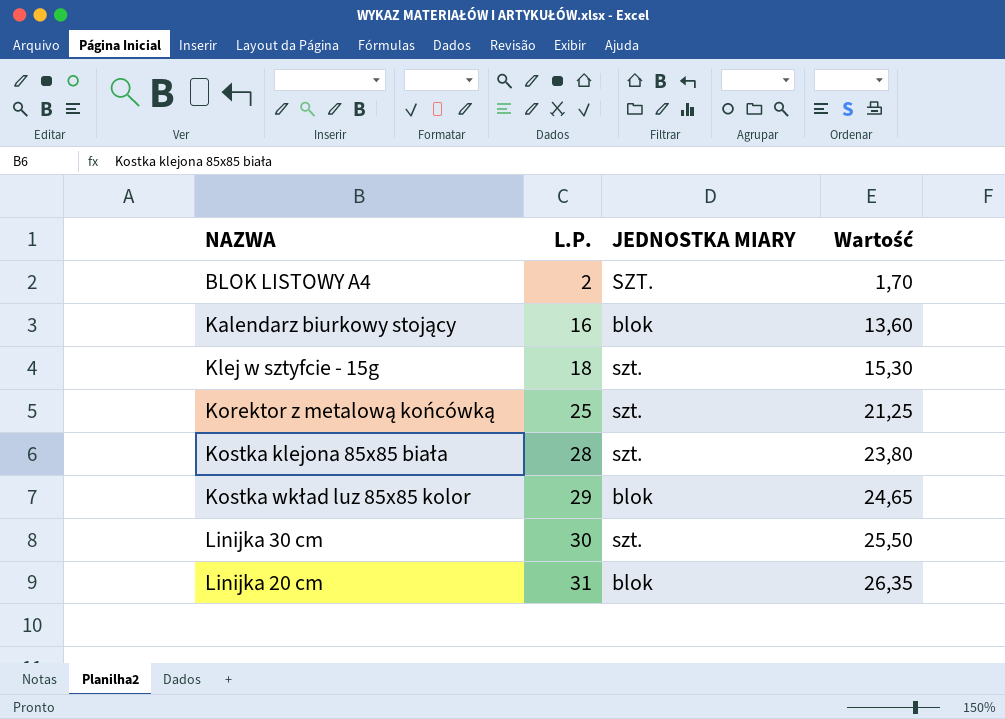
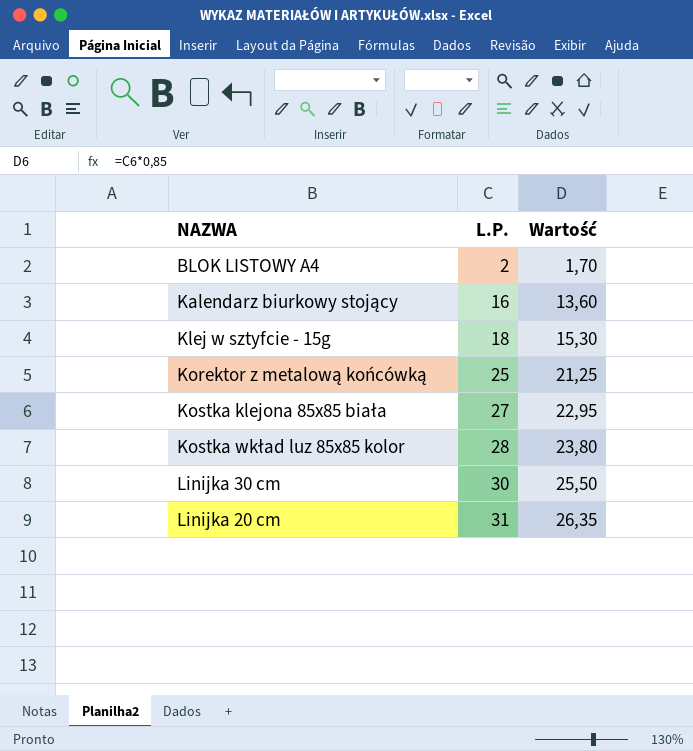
column JEDNOSTKA MIARY | position: 3 -> none
Kostka klejona 85x85 biała | L.P.: 28 -> 27
Kostka klejona 85x85 biała | Wartość: 23,80 -> 22,95
Kostka wkład luz 85x85 kolor | L.P.: 29 -> 28
Kostka wkład luz 85x85 kolor | Wartość: 24,65 -> 23,80

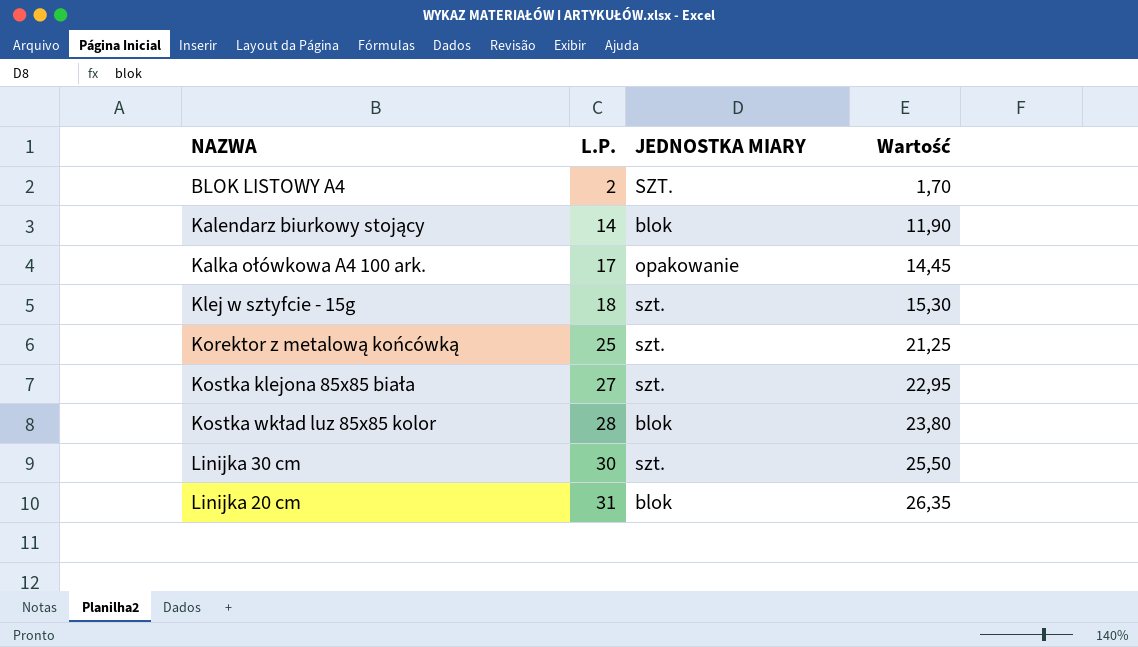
column JEDNOSTKA MIARY | position: none -> 3
Kalendarz biurkowy stojący | L.P.: 16 -> 14
Kalendarz biurkowy stojący | Wartość: 13,60 -> 11,90
row Kalka ołówkowa A4 100 ark.: none -> 17 | opakowanie | 14,45

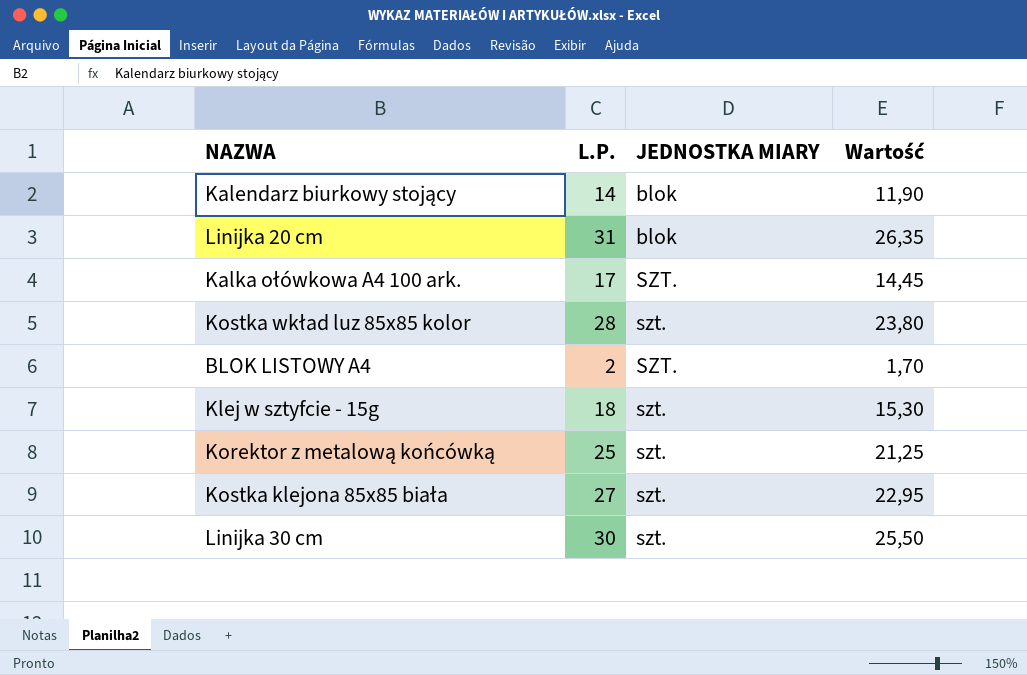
row order: L.P. ascending -> JEDNOSTKA MIARY ascending
Kalka ołówkowa A4 100 ark. | JEDNOSTKA MIARY: opakowanie -> SZT.
Kostka wkład luz 85x85 kolor | JEDNOSTKA MIARY: blok -> szt.

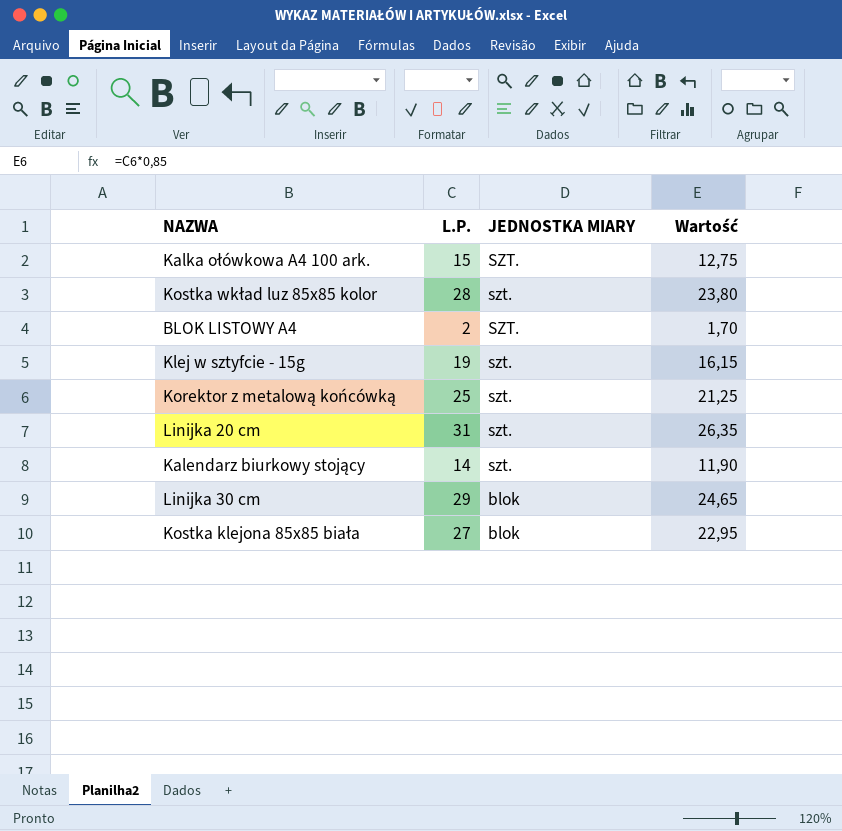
row order: JEDNOSTKA MIARY ascending -> JEDNOSTKA MIARY descending
Kalka ołówkowa A4 100 ark. | L.P.: 17 -> 15
Kalka ołówkowa A4 100 ark. | Wartość: 14,45 -> 12,75
Klej w sztyfcie - 15g | L.P.: 18 -> 19
Klej w sztyfcie - 15g | Wartość: 15,30 -> 16,15
Linijka 20 cm | JEDNOSTKA MIARY: blok -> szt.
Kalendarz biurkowy stojący | JEDNOSTKA MIARY: blok -> szt.
Linijka 30 cm | L.P.: 30 -> 29
Linijka 30 cm | JEDNOSTKA MIARY: szt. -> blok
Linijka 30 cm | Wartość: 25,50 -> 24,65
Kostka klejona 85x85 biała | JEDNOSTKA MIARY: szt. -> blok

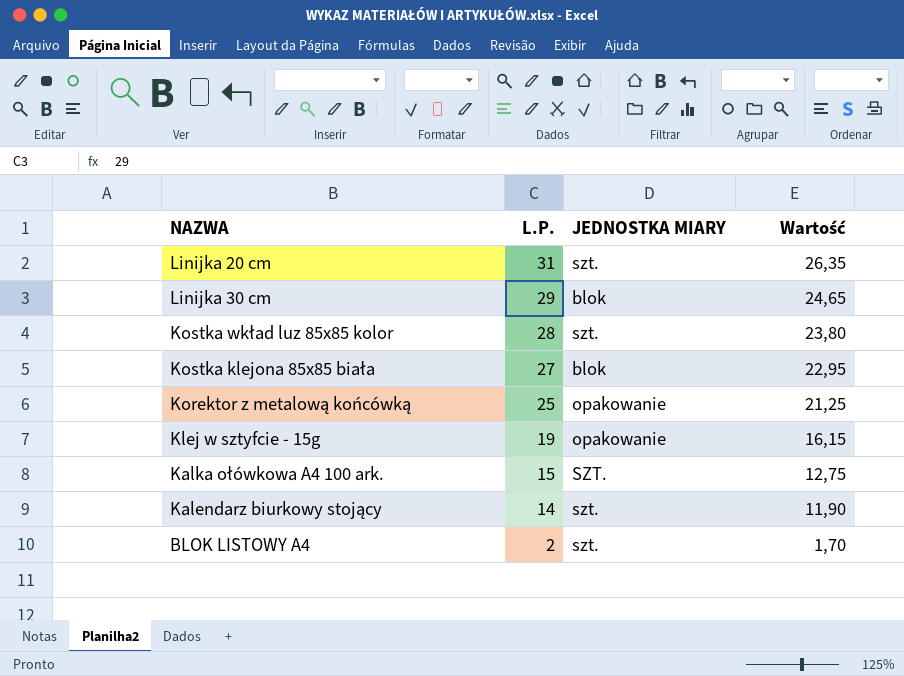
row order: JEDNOSTKA MIARY descending -> L.P. descending
Korektor z metalową końcówką | JEDNOSTKA MIARY: szt. -> opakowanie
Klej w sztyfcie - 15g | JEDNOSTKA MIARY: szt. -> opakowanie
BLOK LISTOWY A4 | JEDNOSTKA MIARY: SZT. -> szt.

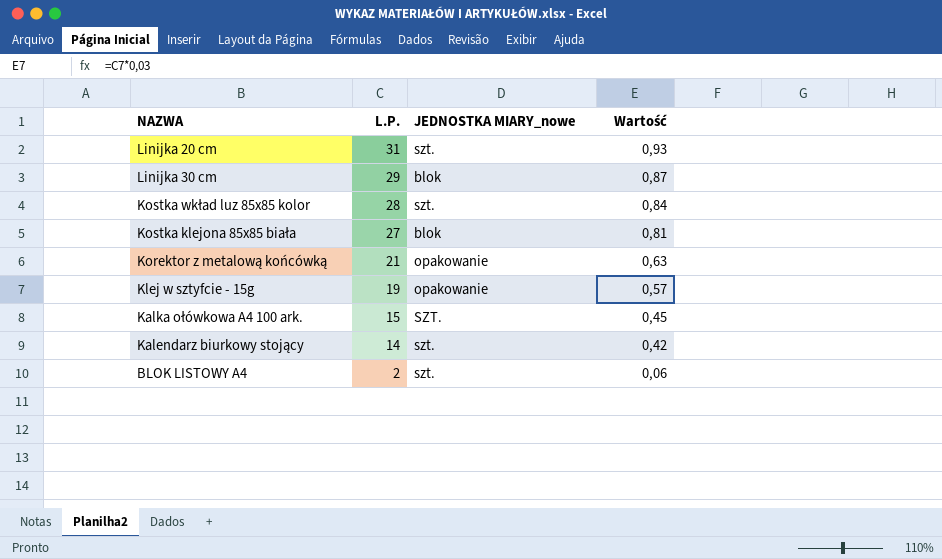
column name: JEDNOSTKA MIARY -> JEDNOSTKA MIARY_nowe
column Wartość | formula: [L.P.] * 0,85 -> [L.P.] * 0,03
Korektor z metalową końcówką | L.P.: 25 -> 21

